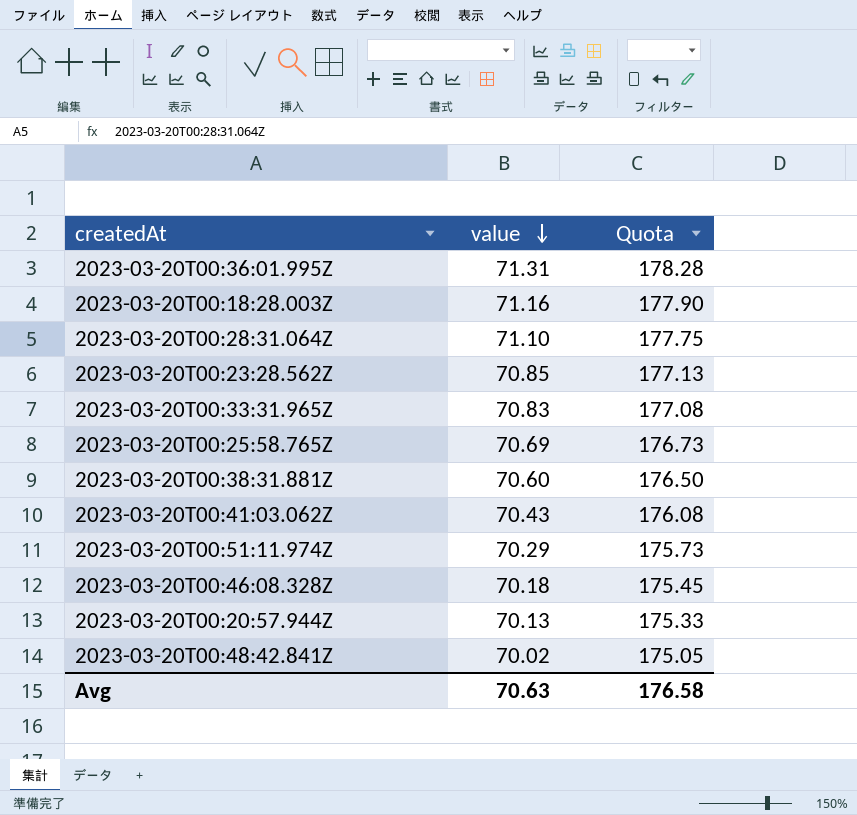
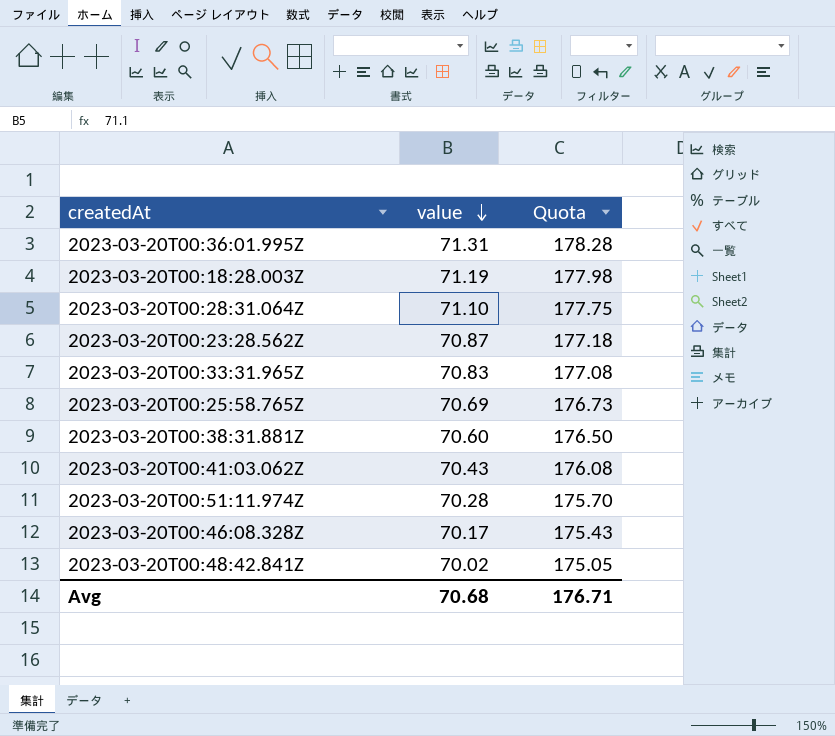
row 2023-03-20T00:20:57.944Z: 70.13 | 175.33 -> none
2023-03-20T00:18:28.003Z | value: 71.16 -> 71.19
2023-03-20T00:18:28.003Z | Quota: 177.90 -> 177.98
2023-03-20T00:23:28.562Z | value: 70.85 -> 70.87
2023-03-20T00:23:28.562Z | Quota: 177.13 -> 177.18
2023-03-20T00:51:11.974Z | value: 70.29 -> 70.28
2023-03-20T00:51:11.974Z | Quota: 175.73 -> 175.70
2023-03-20T00:46:08.328Z | value: 70.18 -> 70.17
2023-03-20T00:46:08.328Z | Quota: 175.45 -> 175.43
Avg | value: 70.63 -> 70.68
Avg | Quota: 176.58 -> 176.71

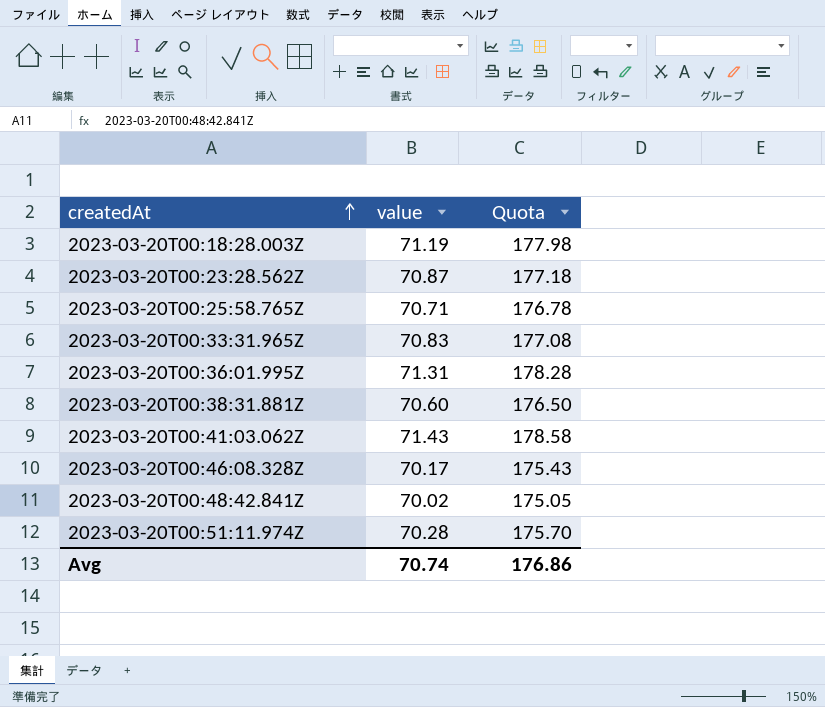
row order: value descending -> createdAt ascending
row 2023-03-20T00:28:31.064Z: 71.10 | 177.75 -> none
2023-03-20T00:25:58.765Z | value: 70.69 -> 70.71
2023-03-20T00:25:58.765Z | Quota: 176.73 -> 176.78
2023-03-20T00:41:03.062Z | value: 70.43 -> 71.43
2023-03-20T00:41:03.062Z | Quota: 176.08 -> 178.58
Avg | value: 70.68 -> 70.74
Avg | Quota: 176.71 -> 176.86

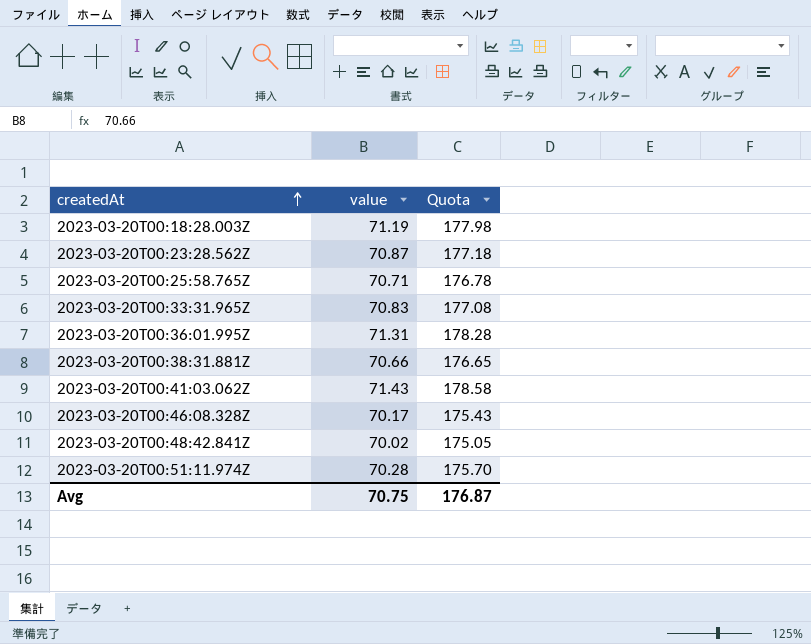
2023-03-20T00:38:31.881Z | value: 70.60 -> 70.66
2023-03-20T00:38:31.881Z | Quota: 176.50 -> 176.65
Avg | value: 70.74 -> 70.75
Avg | Quota: 176.86 -> 176.87

